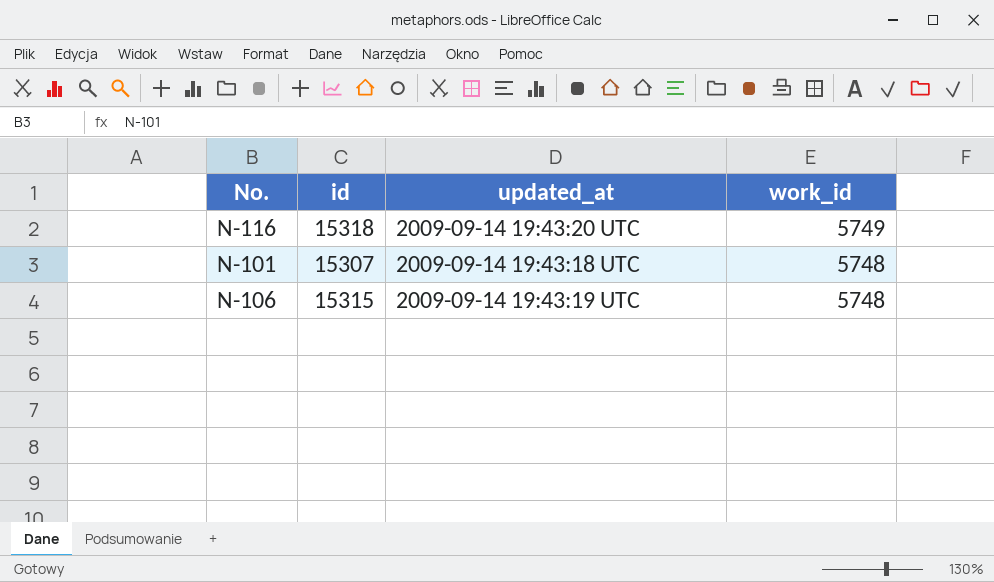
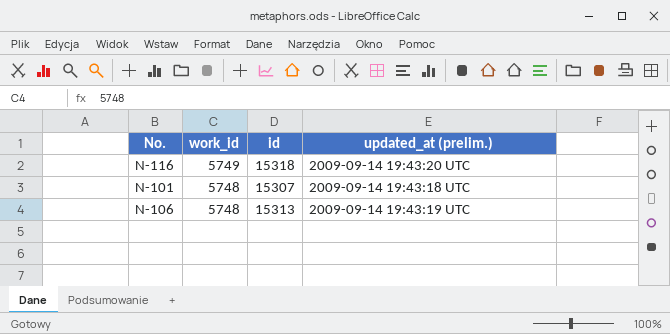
column work_id | position: 4 -> 2
column name: updated_at -> updated_at (prelim.)
N-106 | id: 15315 -> 15313

